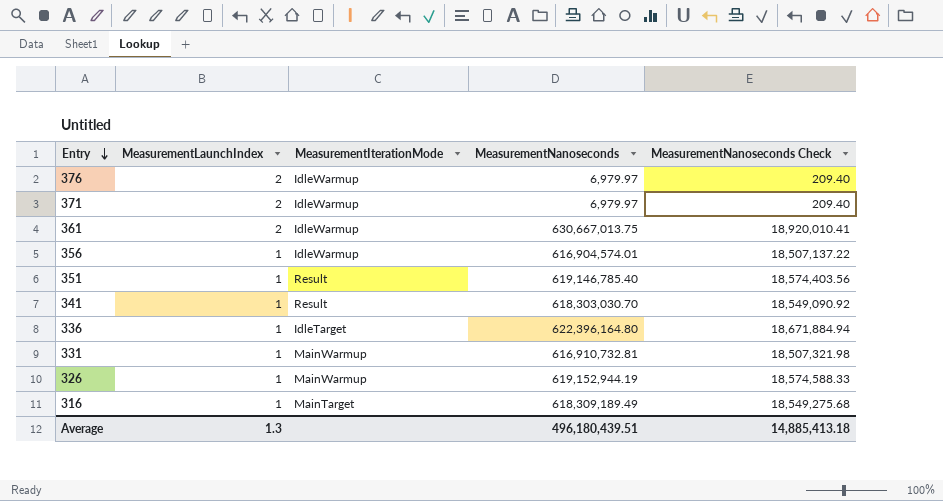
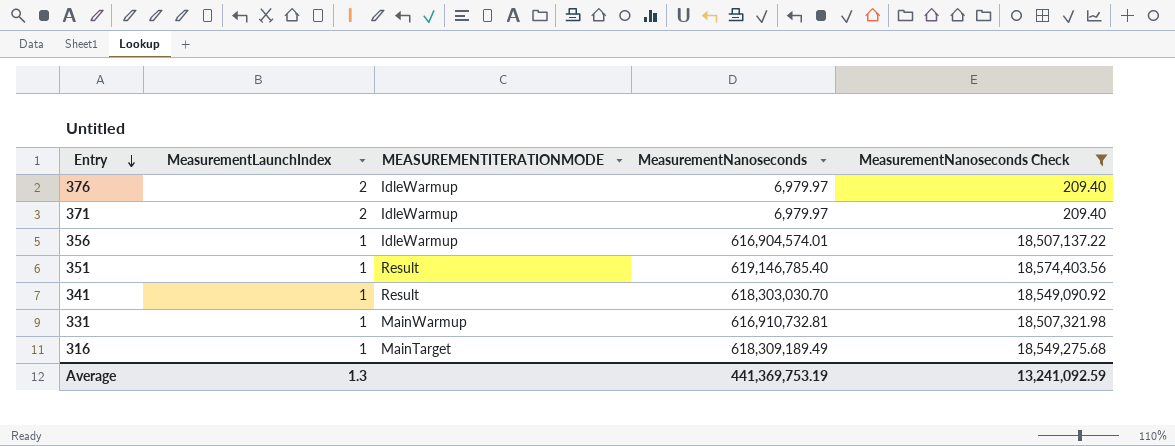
filter: none -> MeasurementNanoseconds Check <= 18,574,403.56
column name: MeasurementIterationMode -> MEASUREMENTITERATIONMODE
Average | MeasurementNanoseconds: 496,180,439.51 -> 441,369,753.19
Average | MeasurementNanoseconds Check: 14,885,413.18 -> 13,241,092.59

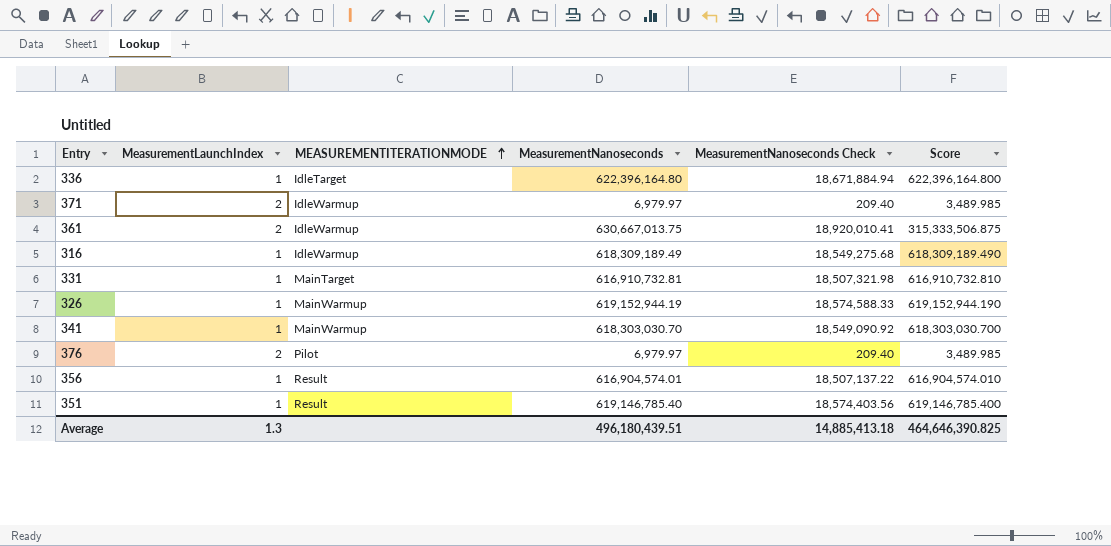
filter: MeasurementNanoseconds Check <= 18,574,403.56 -> none
row order: Entry descending -> MEASUREMENTITERATIONMODE ascending
column Score | formula: none -> [MeasurementNanoseconds] / [MeasurementLaunchIndex]
316 | MEASUREMENTITERATIONMODE: MainTarget -> IdleWarmup
331 | MEASUREMENTITERATIONMODE: MainWarmup -> MainTarget
341 | MEASUREMENTITERATIONMODE: Result -> MainWarmup
376 | MEASUREMENTITERATIONMODE: IdleWarmup -> Pilot
356 | MEASUREMENTITERATIONMODE: IdleWarmup -> Result
Average | MeasurementNanoseconds: 441,369,753.19 -> 496,180,439.51
Average | MeasurementNanoseconds Check: 13,241,092.59 -> 14,885,413.18

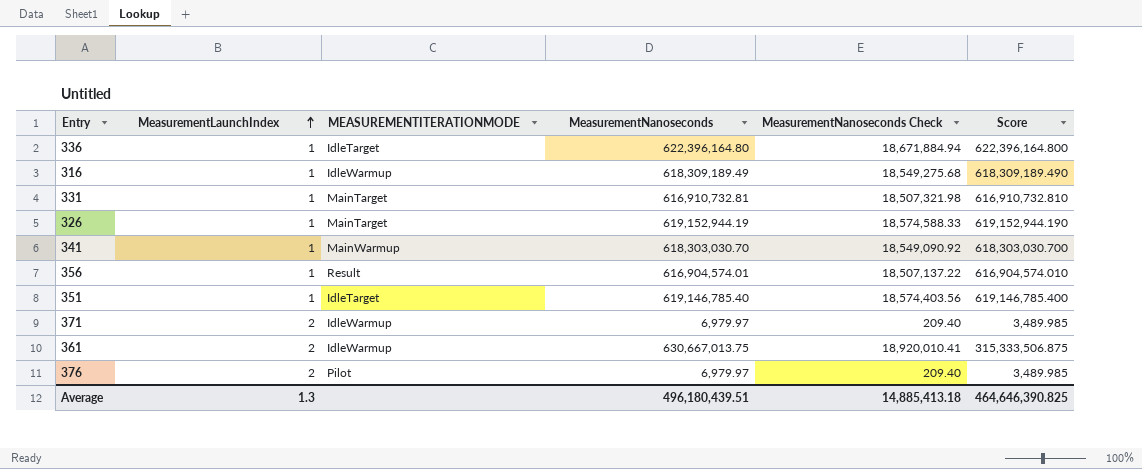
row order: MEASUREMENTITERATIONMODE ascending -> MeasurementLaunchIndex ascending
326 | MEASUREMENTITERATIONMODE: MainWarmup -> MainTarget
351 | MEASUREMENTITERATIONMODE: Result -> IdleTarget

